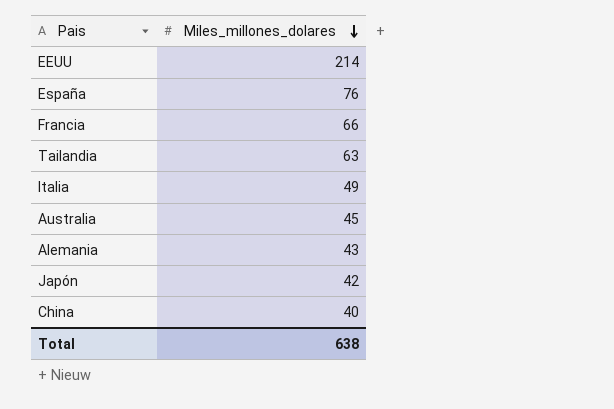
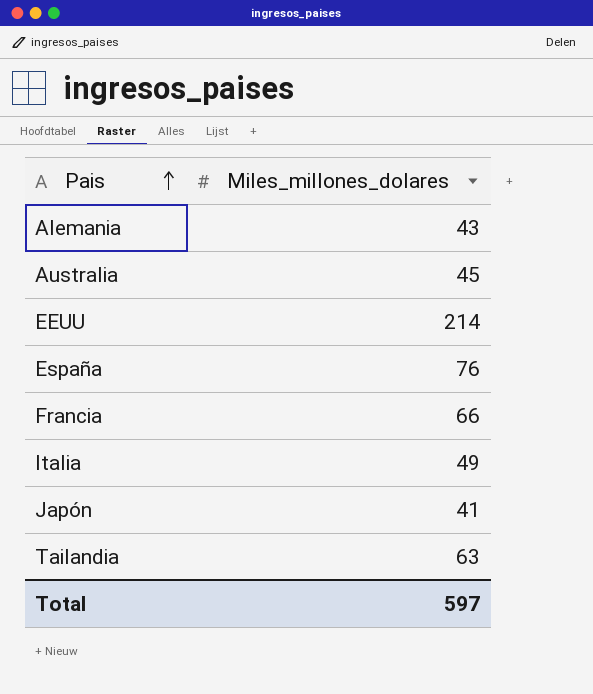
row order: Miles_millones_dolares descending -> Pais ascending
row China: 40 -> none
Japón | Miles_millones_dolares: 42 -> 41
Total | Miles_millones_dolares: 638 -> 597

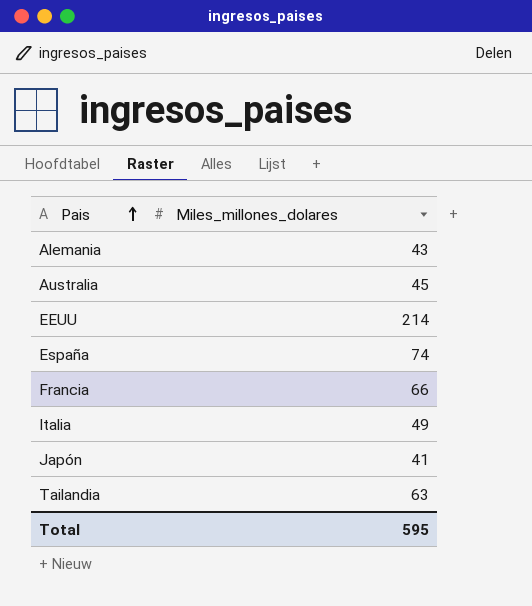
España | Miles_millones_dolares: 76 -> 74
Total | Miles_millones_dolares: 597 -> 595

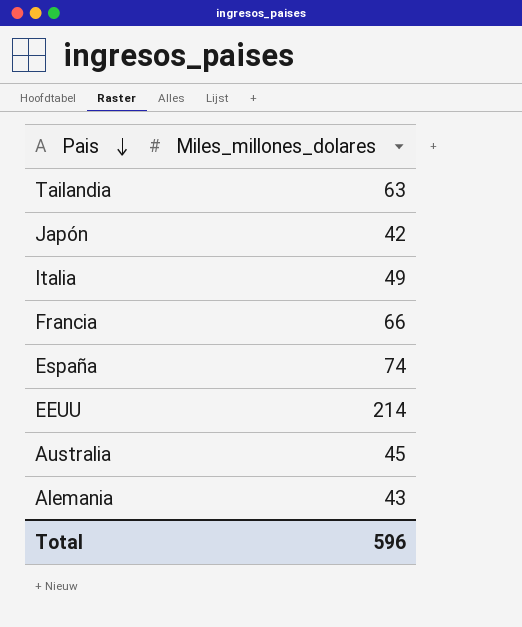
row order: Pais ascending -> Pais descending
Japón | Miles_millones_dolares: 41 -> 42
Total | Miles_millones_dolares: 595 -> 596

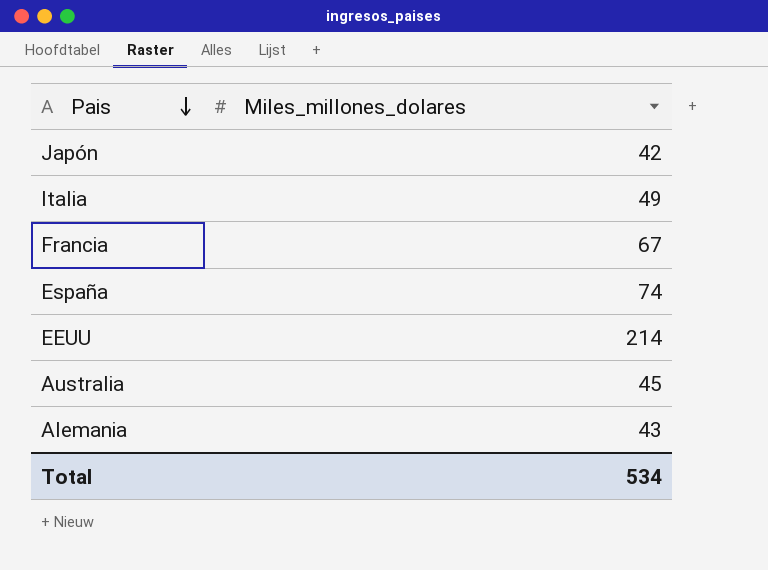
row Tailandia: 63 -> none
Francia | Miles_millones_dolares: 66 -> 67
Total | Miles_millones_dolares: 596 -> 534

